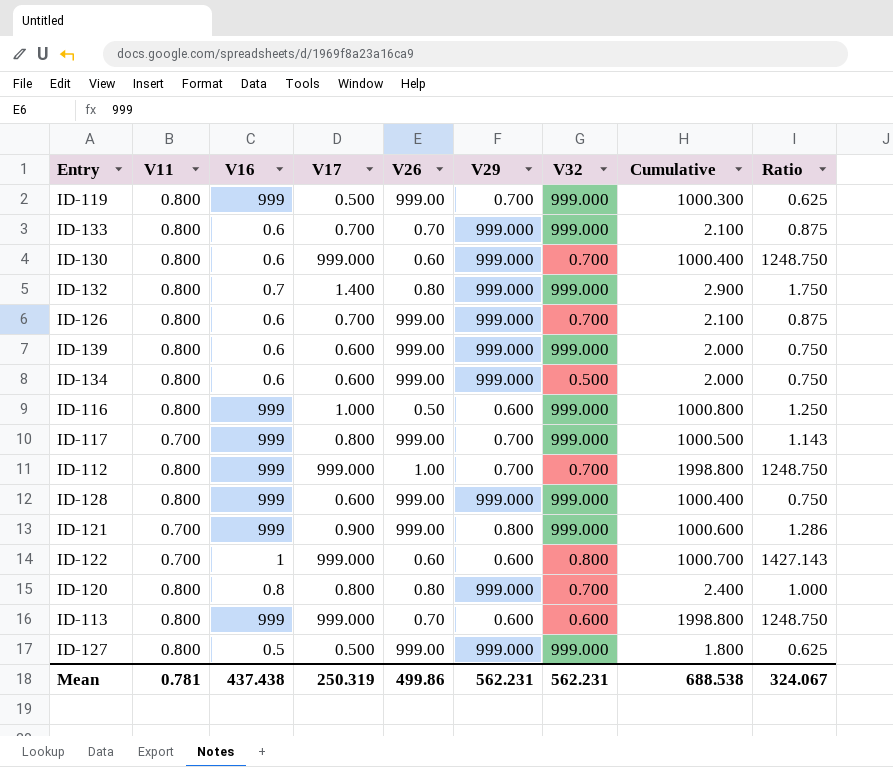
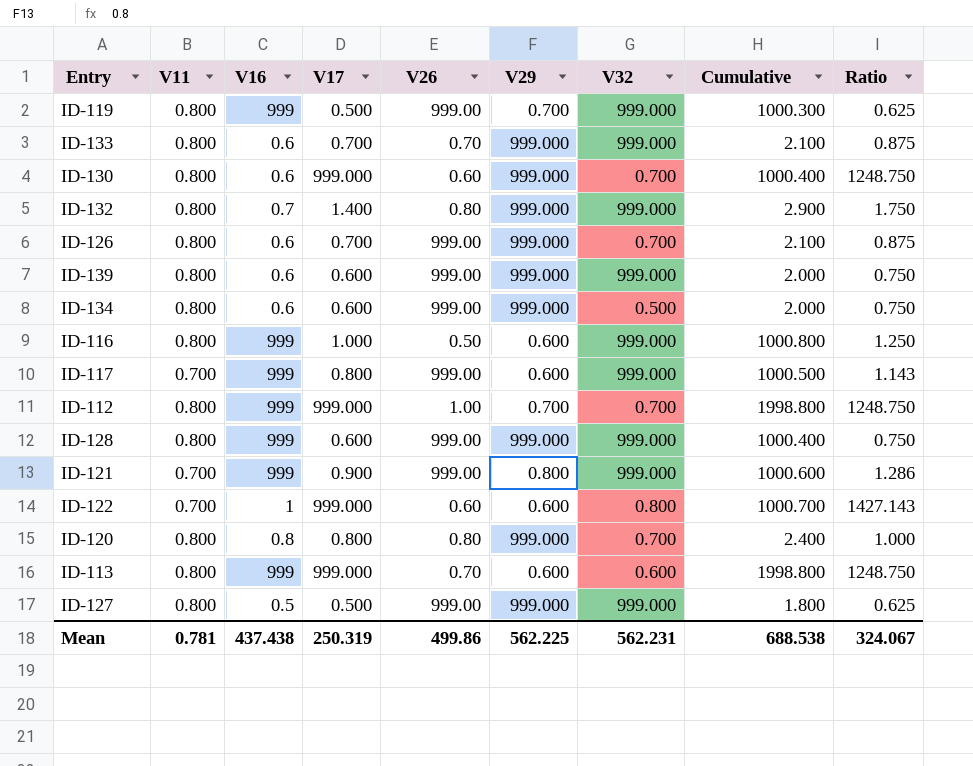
ID-117 | V29: 0.700 -> 0.600
Mean | V29: 562.231 -> 562.225

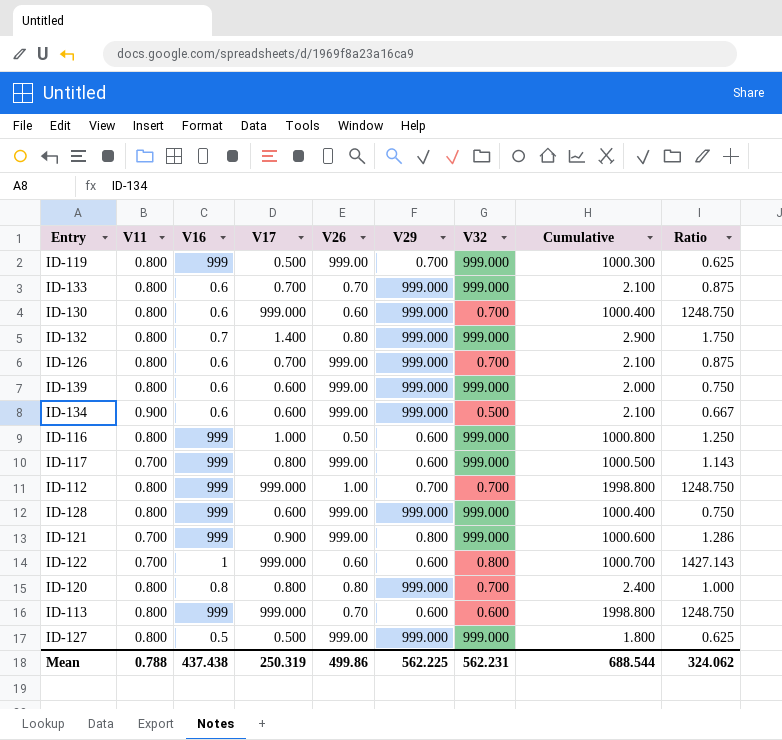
ID-134 | V11: 0.800 -> 0.900
ID-134 | Cumulative: 2.000 -> 2.100
ID-134 | Ratio: 0.750 -> 0.667
Mean | V11: 0.781 -> 0.788
Mean | Cumulative: 688.538 -> 688.544
Mean | Ratio: 324.067 -> 324.062

